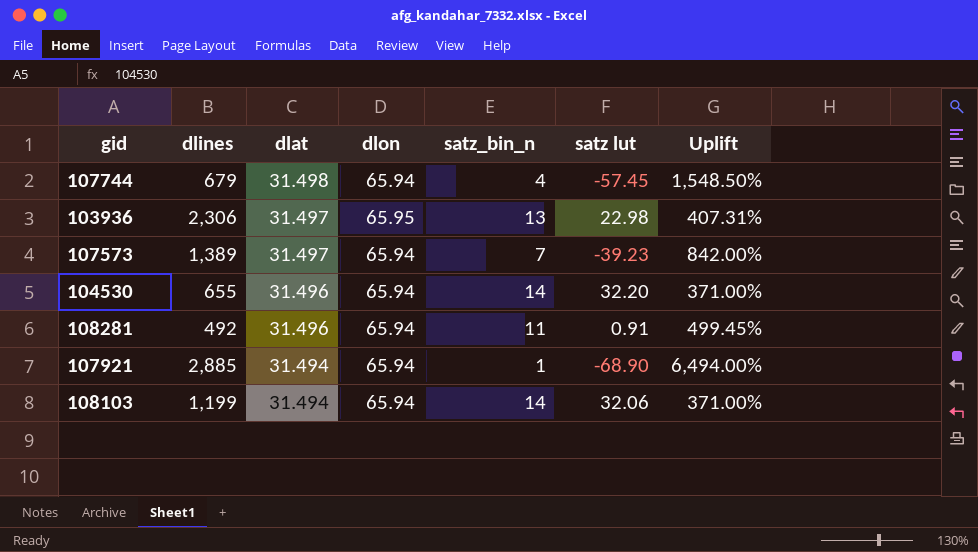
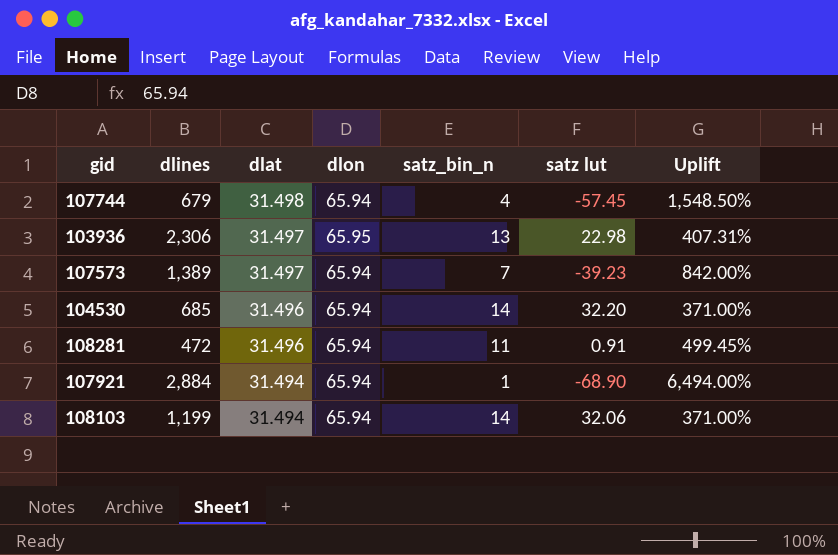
104530 | dlines: 655 -> 685
108281 | dlines: 492 -> 472
107921 | dlines: 2,885 -> 2,884

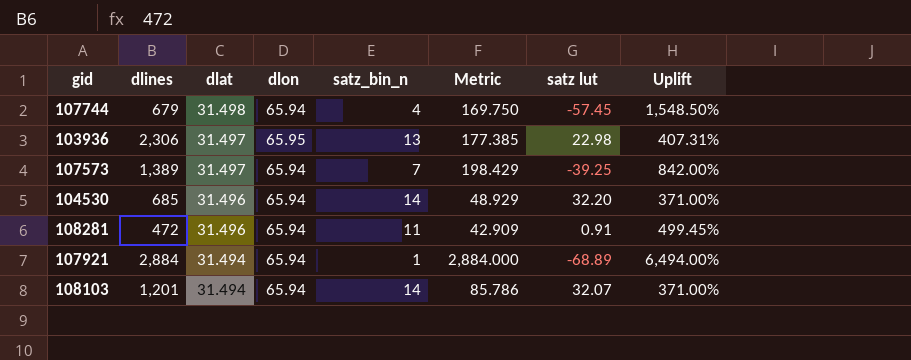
column Metric | formula: none -> [dlines] / [satz_bin_n]
107573 | satz lut: -39.23 -> -39.25
107921 | satz lut: -68.90 -> -68.89
108103 | dlines: 1,199 -> 1,201
108103 | satz lut: 32.06 -> 32.07

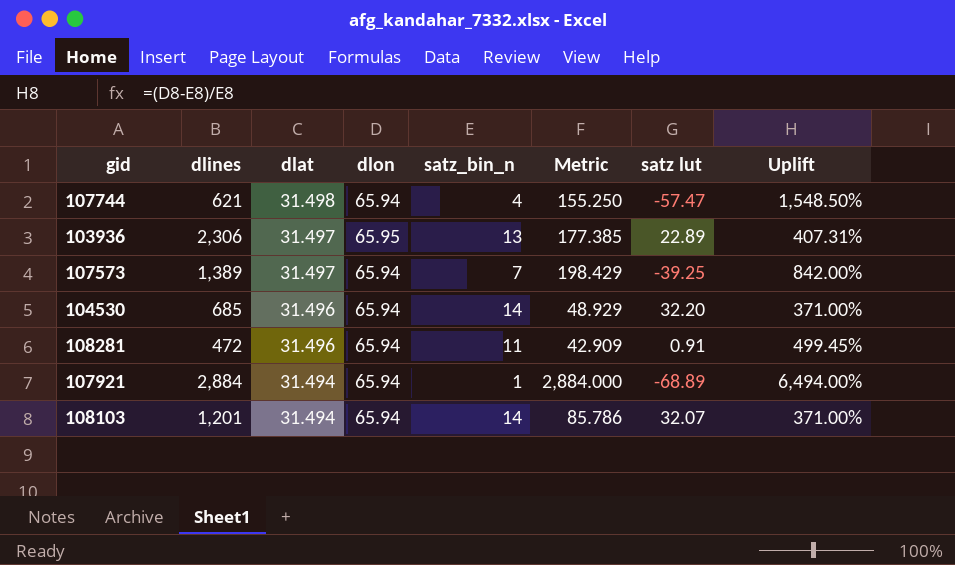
107744 | dlines: 679 -> 621
107744 | Metric: 169.750 -> 155.250
107744 | satz lut: -57.45 -> -57.47
103936 | satz lut: 22.98 -> 22.89

